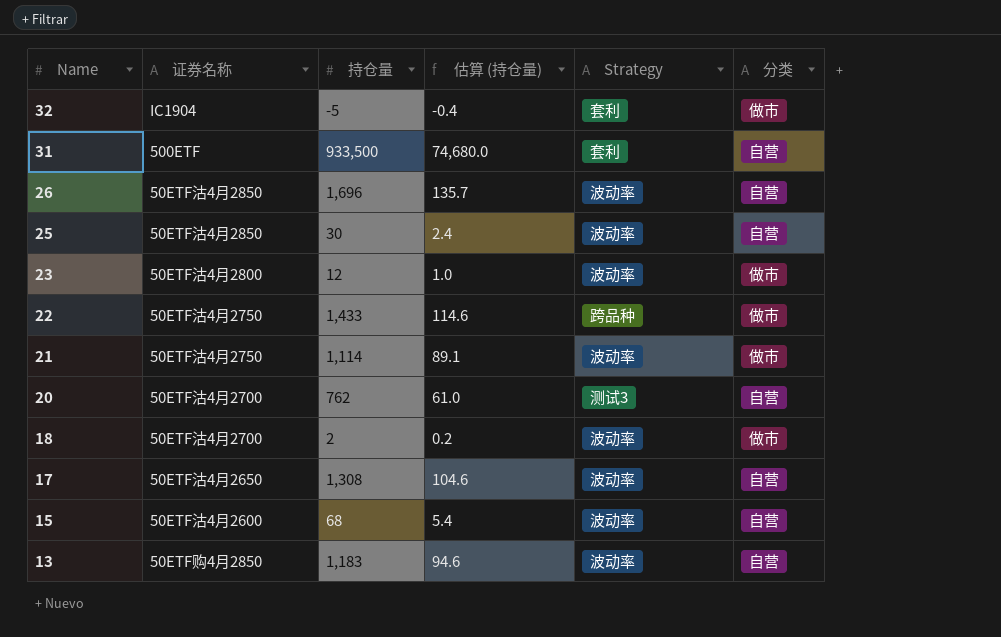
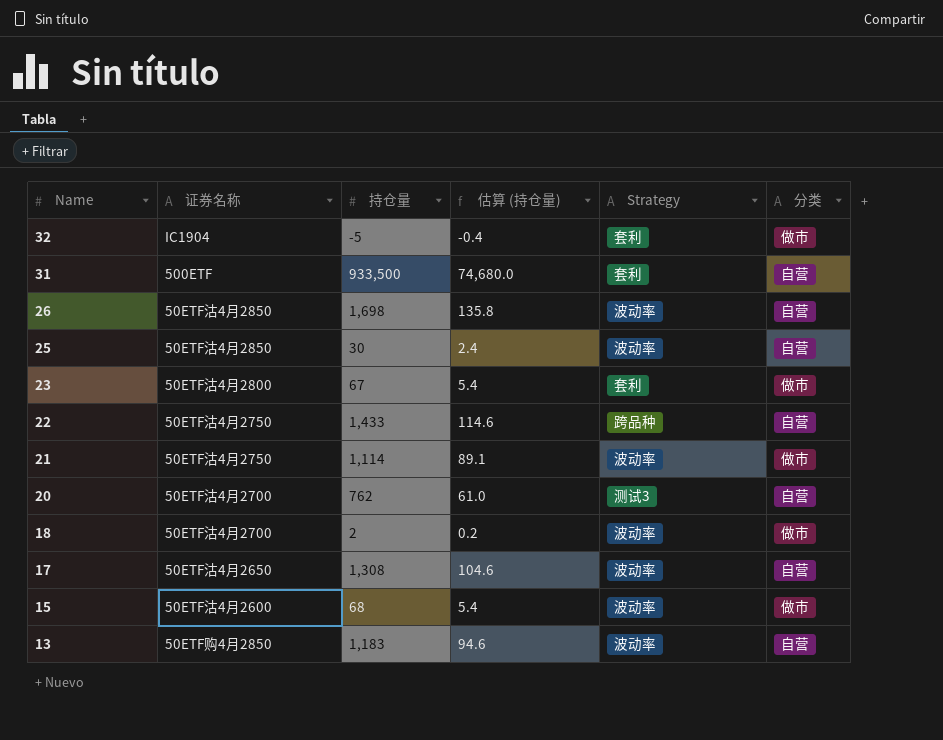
26 | 持仓量: 1,696 -> 1,698
26 | 估算 (持仓量): 135.7 -> 135.8
23 | 持仓量: 12 -> 67
23 | 估算 (持仓量): 1.0 -> 5.4
23 | Strategy: 波动率 -> 套利
22 | 分类: 做市 -> 自营
15 | 分类: 自营 -> 做市

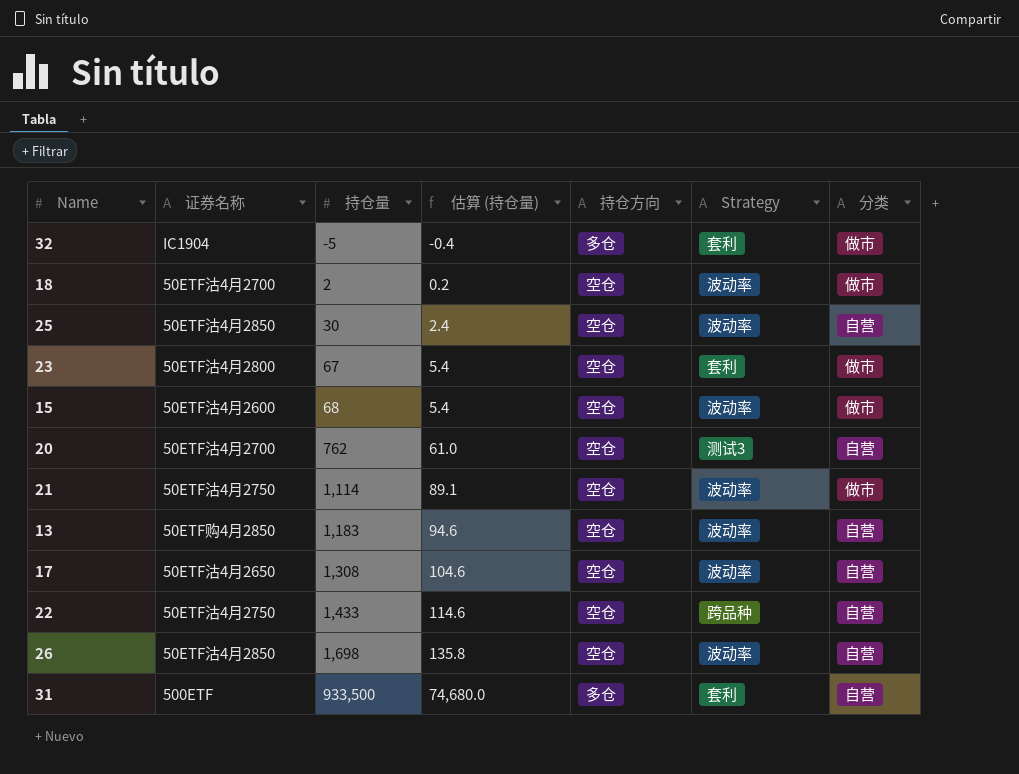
row order: Name descending -> 持仓量 ascending
column 持仓方向 | position: none -> 5

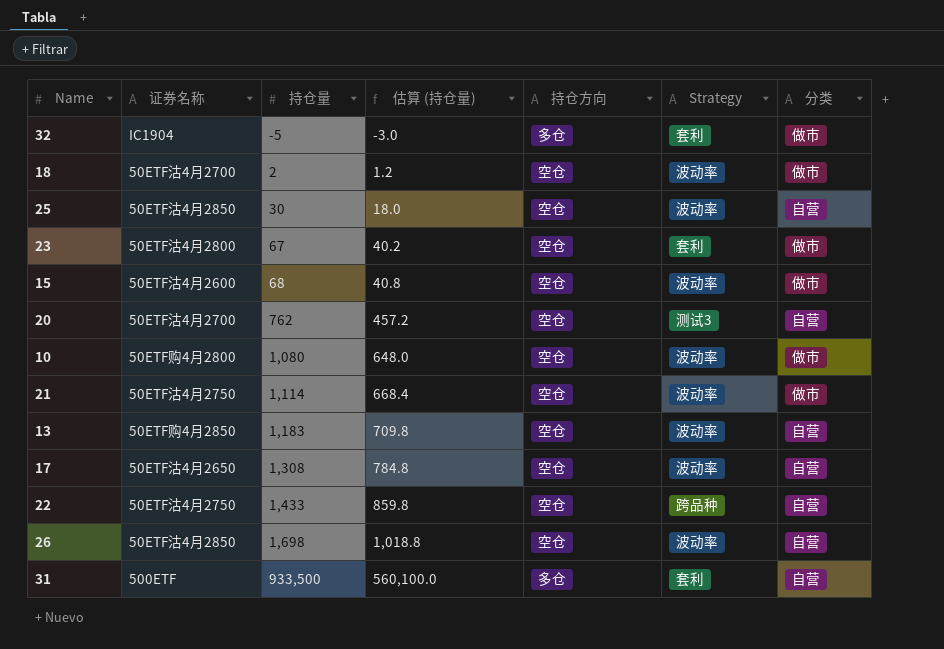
column 估算 (持仓量) | formula: [持仓量] * 0.08 -> [持仓量] * 0.6
row 10: none -> 50ETF购4月2800 | 1,080 | 648.0 | 空仓 | 波动率 | 做市

